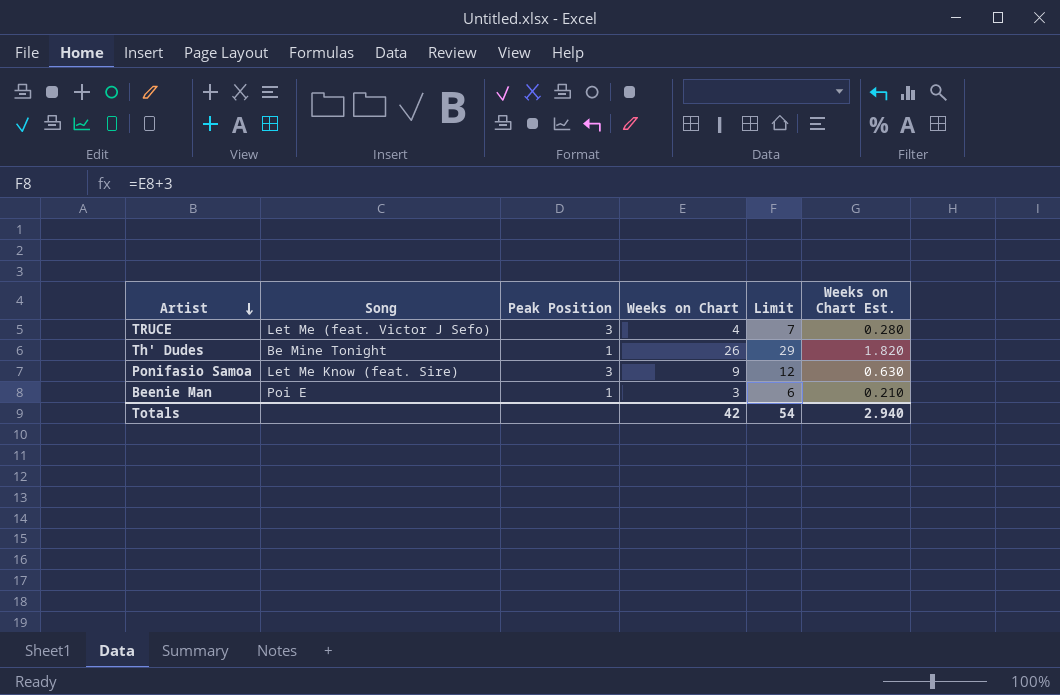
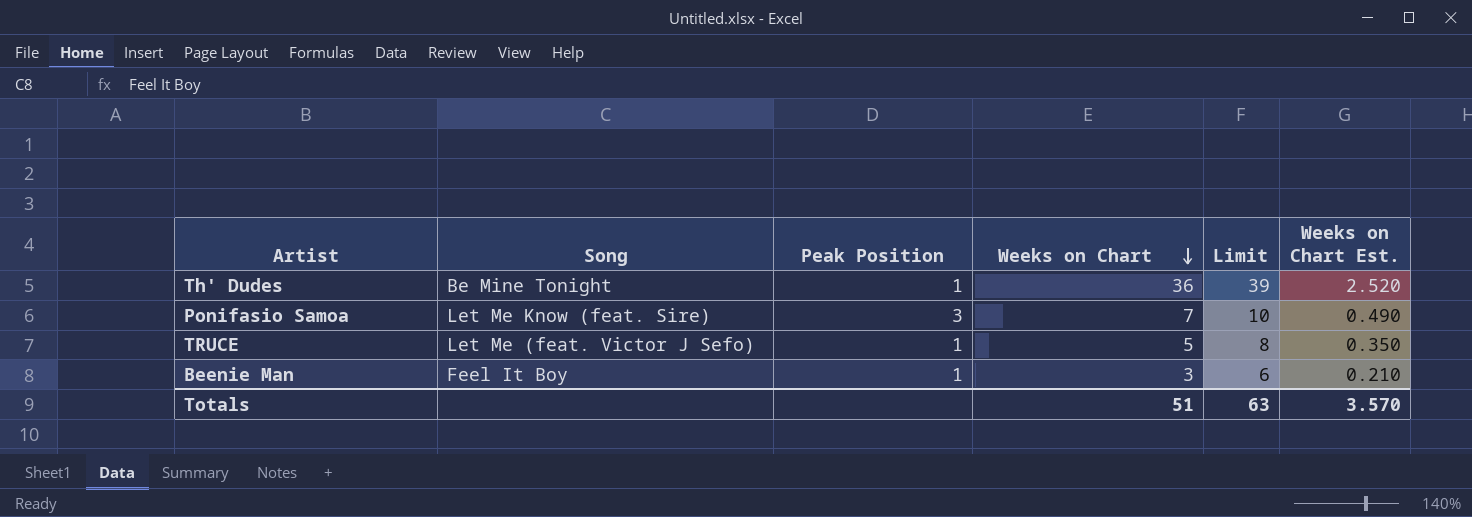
row order: Artist descending -> Weeks on Chart descending
Th' Dudes | Weeks on Chart: 26 -> 36
Th' Dudes | Limit: 29 -> 39
Th' Dudes | Weeks on Chart Est.: 1.820 -> 2.520
Ponifasio Samoa | Weeks on Chart: 9 -> 7
Ponifasio Samoa | Limit: 12 -> 10
Ponifasio Samoa | Weeks on Chart Est.: 0.630 -> 0.490
TRUCE | Peak Position: 3 -> 1
TRUCE | Weeks on Chart: 4 -> 5
TRUCE | Limit: 7 -> 8
TRUCE | Weeks on Chart Est.: 0.280 -> 0.350
Beenie Man | Song: Poi E -> Feel It Boy
Totals | Weeks on Chart: 42 -> 51
Totals | Limit: 54 -> 63
Totals | Weeks on Chart Est.: 2.940 -> 3.570

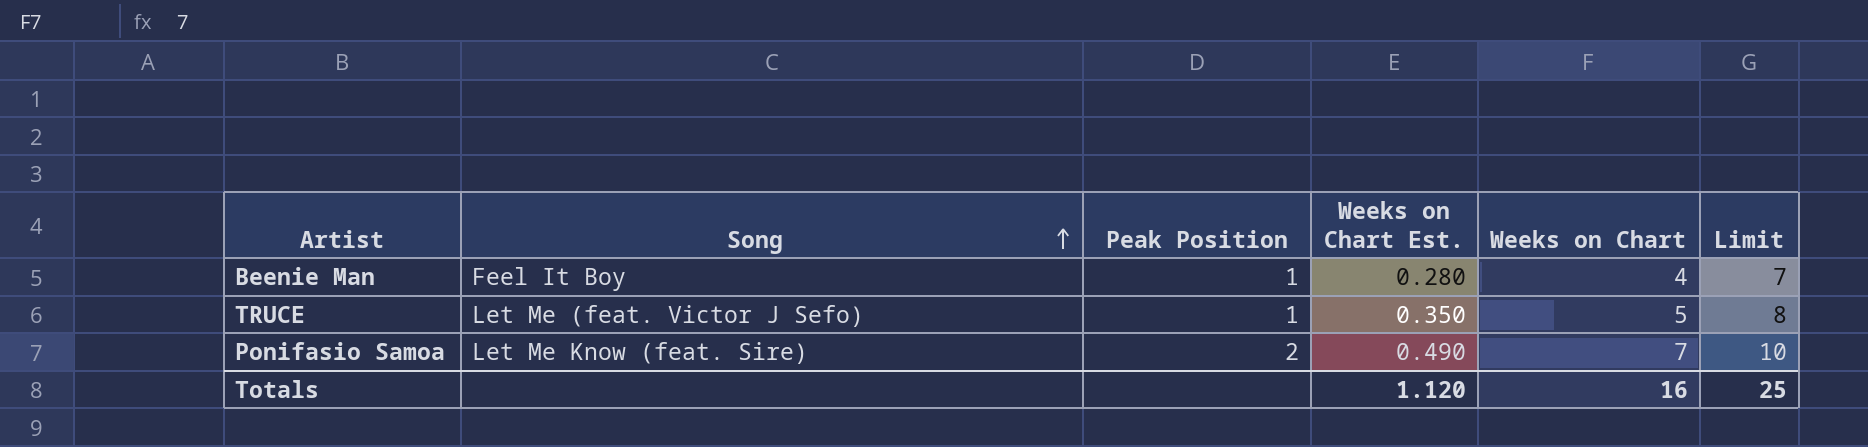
row order: Weeks on Chart descending -> Song ascending
column Weeks on Chart Est. | position: 6 -> 4
row Th' Dudes: Be Mine Tonight | 1 | 36 | 39 | 2.520 -> none
Beenie Man | Weeks on Chart Est.: 0.210 -> 0.280
Beenie Man | Weeks on Chart: 3 -> 4
Beenie Man | Limit: 6 -> 7
Ponifasio Samoa | Peak Position: 3 -> 2
Totals | Weeks on Chart Est.: 3.570 -> 1.120
Totals | Weeks on Chart: 51 -> 16
Totals | Limit: 63 -> 25

